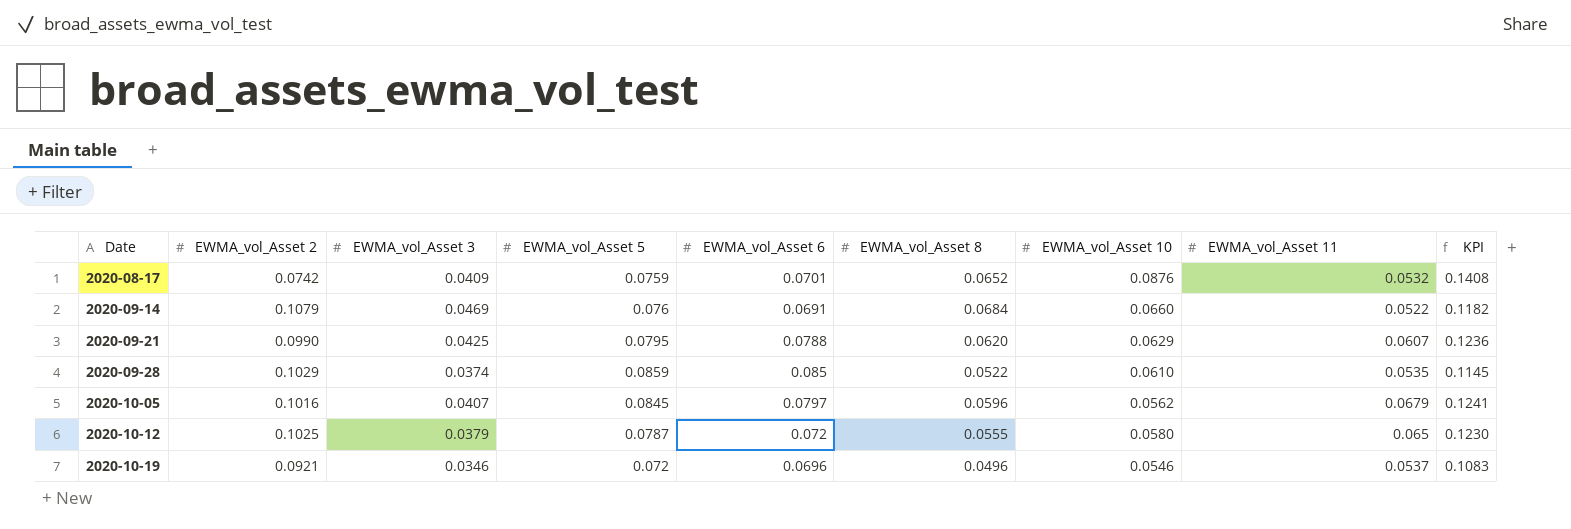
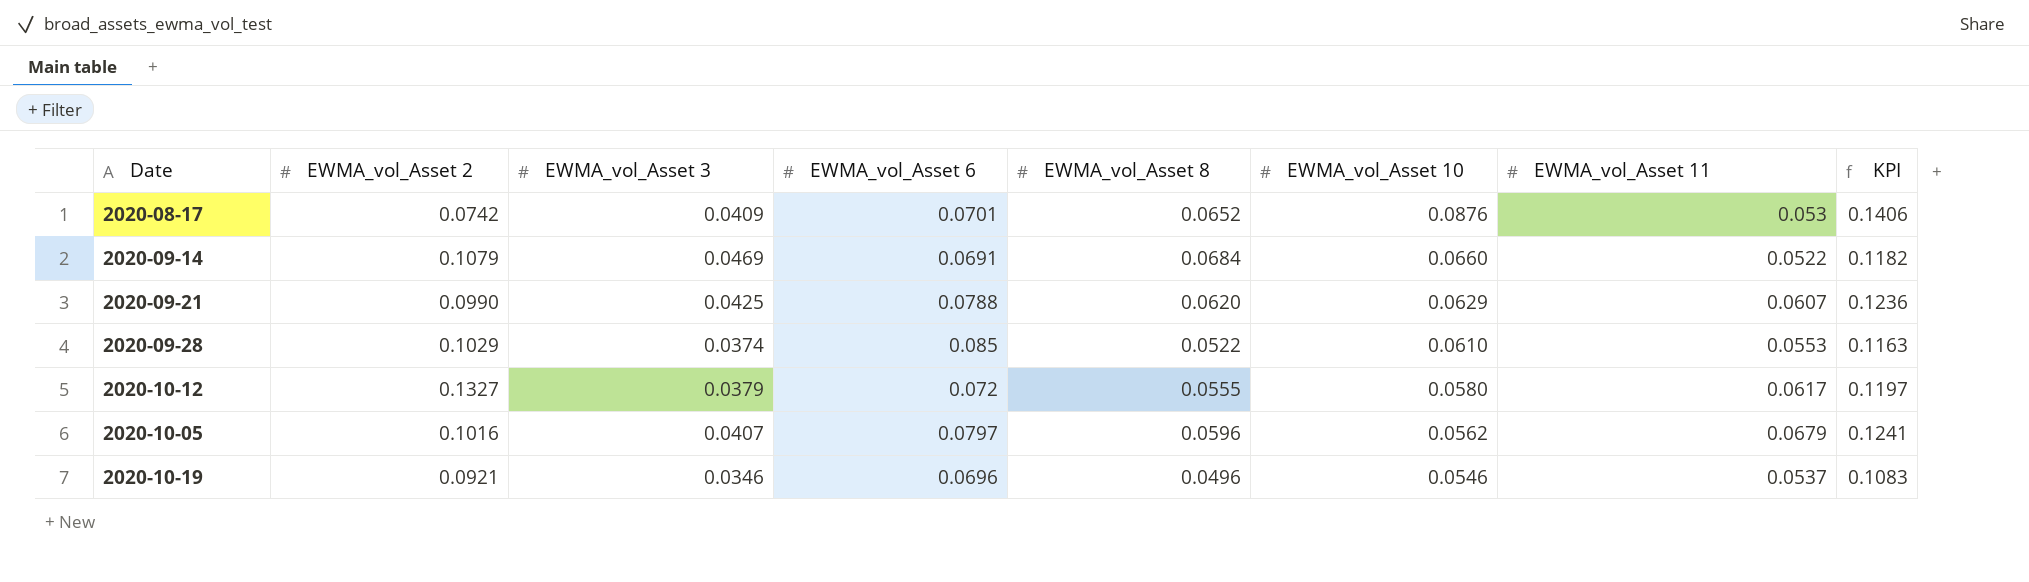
row order: Date ascending -> EWMA_vol_Asset 10 descending
column EWMA_vol_Asset 5 | position: 4 -> none
2020-08-17 | EWMA_vol_Asset 11: 0.0532 -> 0.053
2020-08-17 | KPI: 0.1408 -> 0.1406
2020-09-28 | EWMA_vol_Asset 11: 0.0535 -> 0.0553
2020-09-28 | KPI: 0.1145 -> 0.1163
2020-10-12 | EWMA_vol_Asset 2: 0.1025 -> 0.1327
2020-10-12 | EWMA_vol_Asset 11: 0.065 -> 0.0617
2020-10-12 | KPI: 0.1230 -> 0.1197

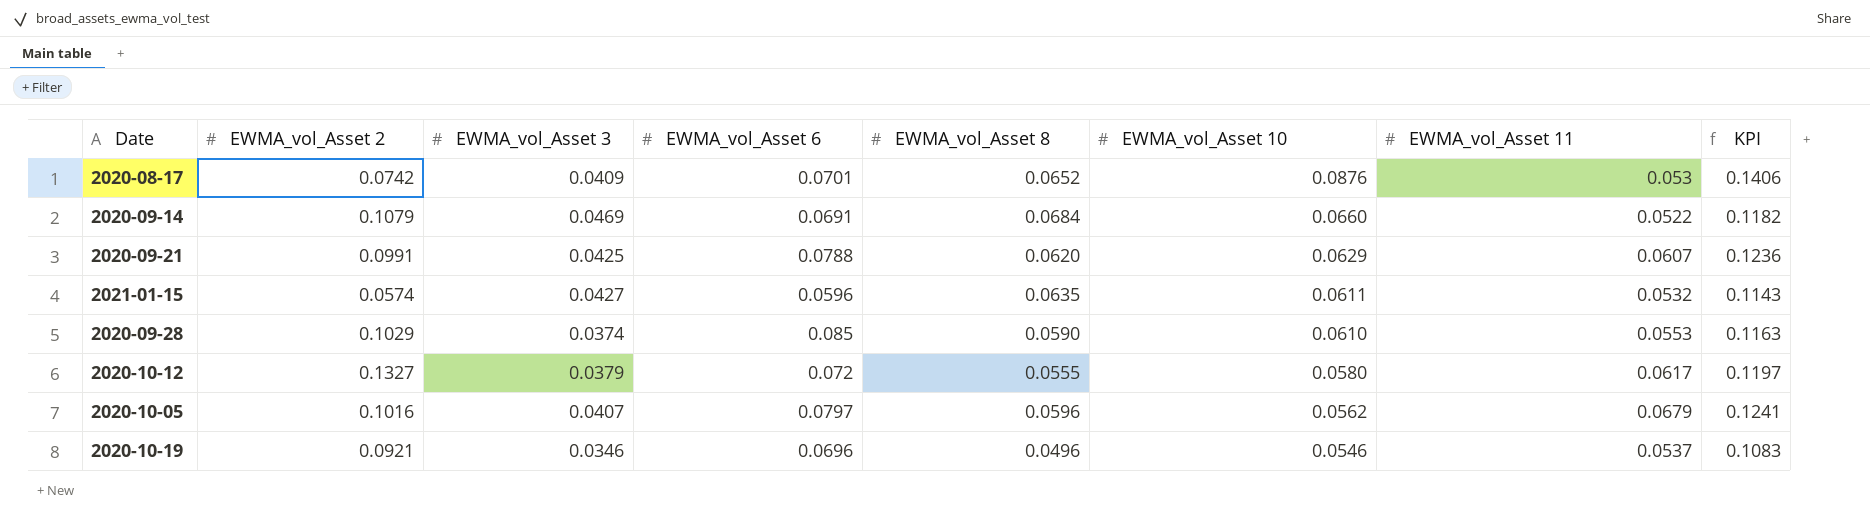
2020-09-21 | EWMA_vol_Asset 2: 0.0990 -> 0.0991
row 2021-01-15: none -> 0.0574 | 0.0427 | 0.0596 | 0.0635 | 0.0611 | 0.0532 | 0.1143
2020-09-28 | EWMA_vol_Asset 8: 0.0522 -> 0.0590

